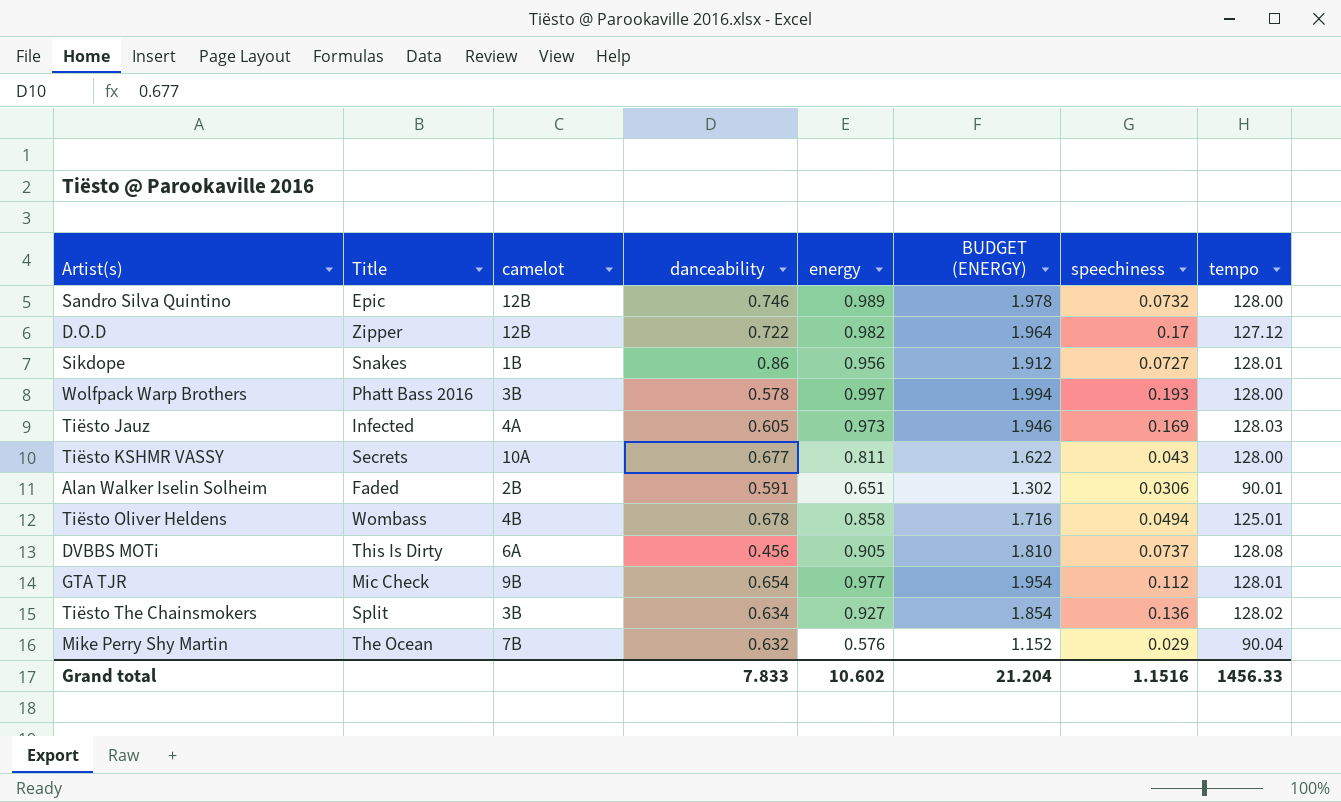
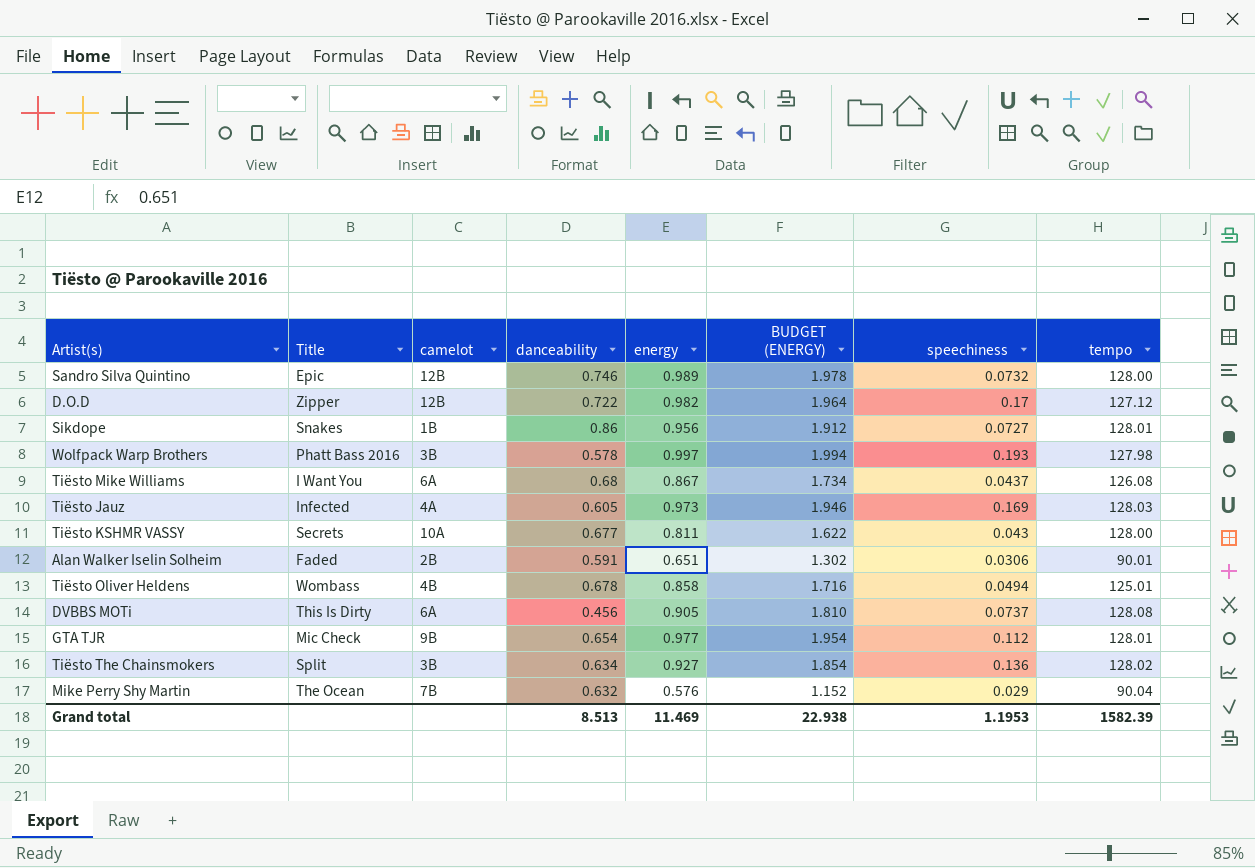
Wolfpack Warp Brothers | tempo: 128.00 -> 127.98
row Tiësto Mike Williams: none -> I Want You | 6A | 0.68 | 0.867 | 1.734 | 0.0437 | 126.08
Grand total | danceability: 7.833 -> 8.513
Grand total | energy: 10.602 -> 11.469
Grand total | BUDGET (ENERGY): 21.204 -> 22.938
Grand total | speechiness: 1.1516 -> 1.1953
Grand total | tempo: 1456.33 -> 1582.39

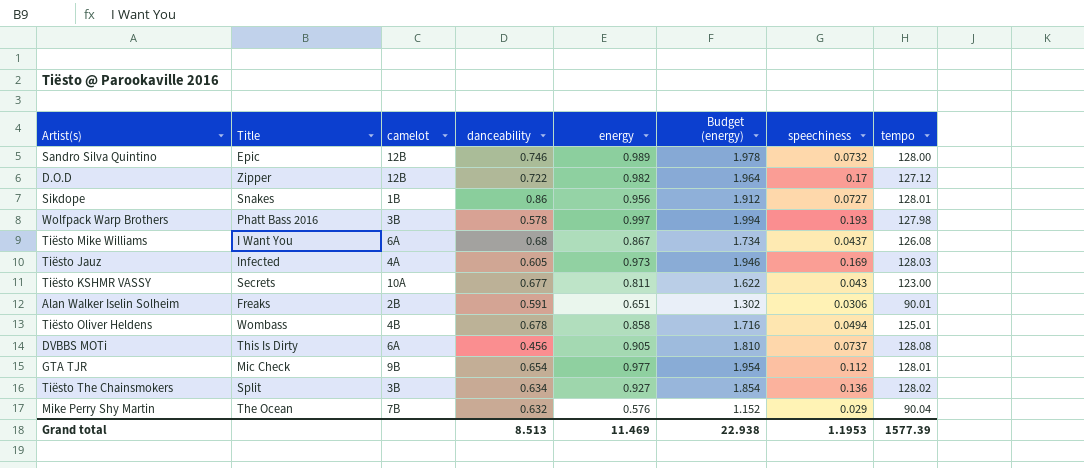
column name: BUDGET (ENERGY) -> Budget (energy)
Tiësto KSHMR VASSY | tempo: 128.00 -> 123.00
Alan Walker Iselin Solheim | Title: Faded -> Freaks
Grand total | tempo: 1582.39 -> 1577.39

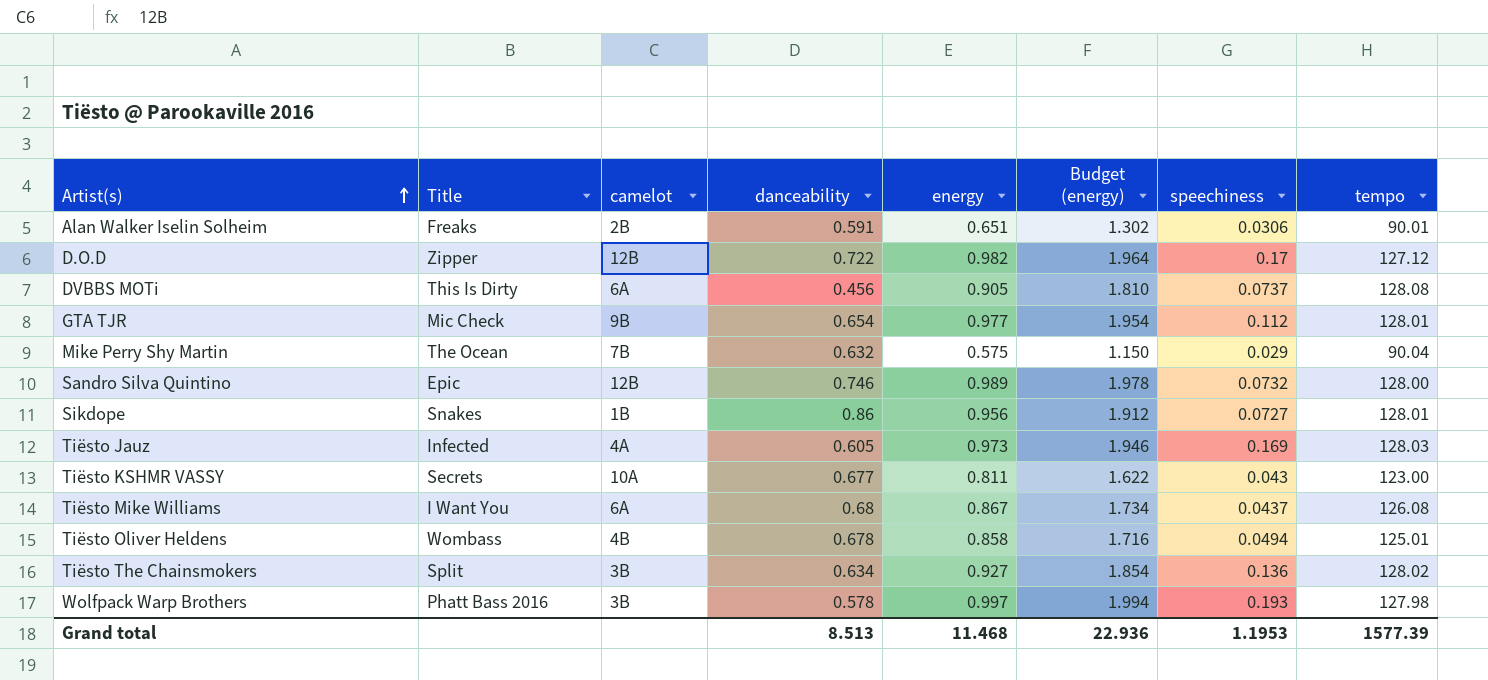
row order: none -> Artist(s) ascending
Mike Perry Shy Martin | energy: 0.576 -> 0.575
Mike Perry Shy Martin | Budget (energy): 1.152 -> 1.150
Grand total | energy: 11.469 -> 11.468
Grand total | Budget (energy): 22.938 -> 22.936

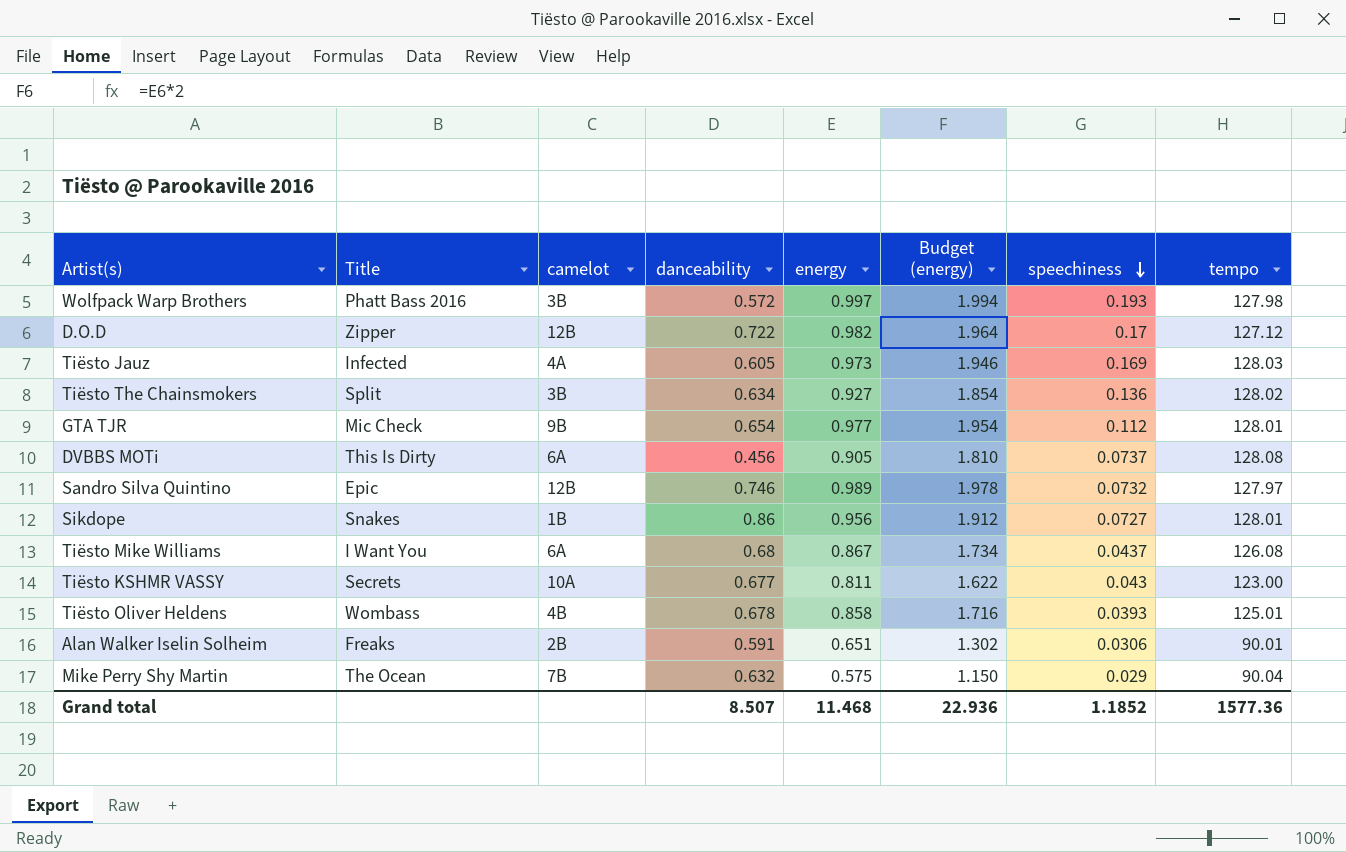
row order: Artist(s) ascending -> speechiness descending
Wolfpack Warp Brothers | danceability: 0.578 -> 0.572
Sandro Silva Quintino | tempo: 128.00 -> 127.97
Tiësto Oliver Heldens | speechiness: 0.0494 -> 0.0393
Grand total | danceability: 8.513 -> 8.507
Grand total | speechiness: 1.1953 -> 1.1852
Grand total | tempo: 1577.39 -> 1577.36

